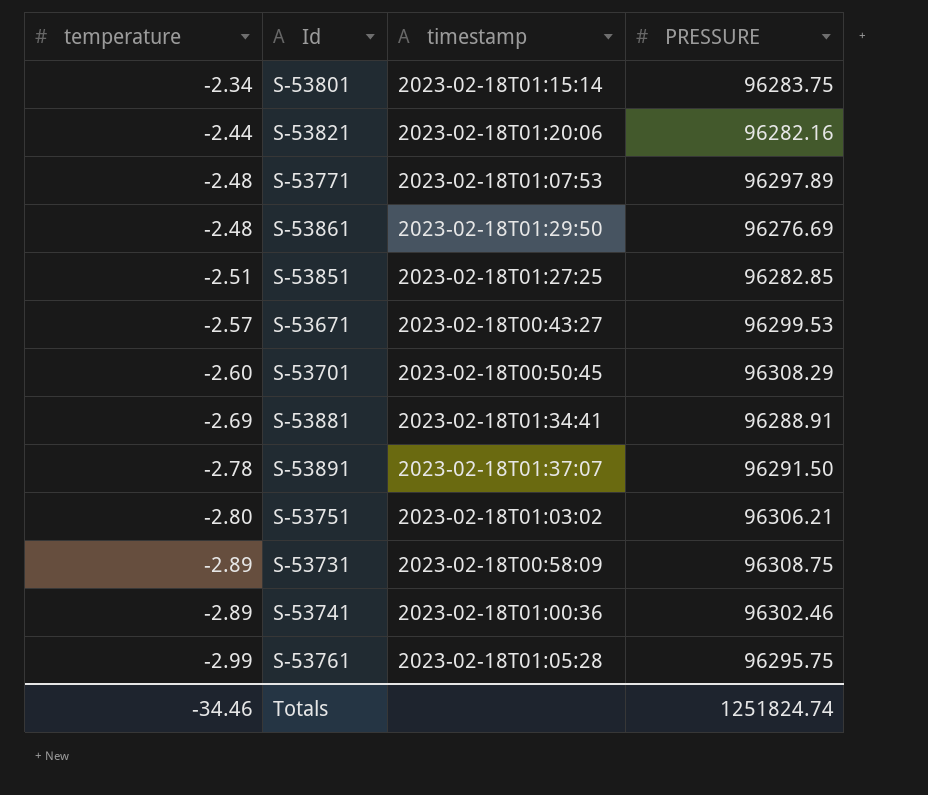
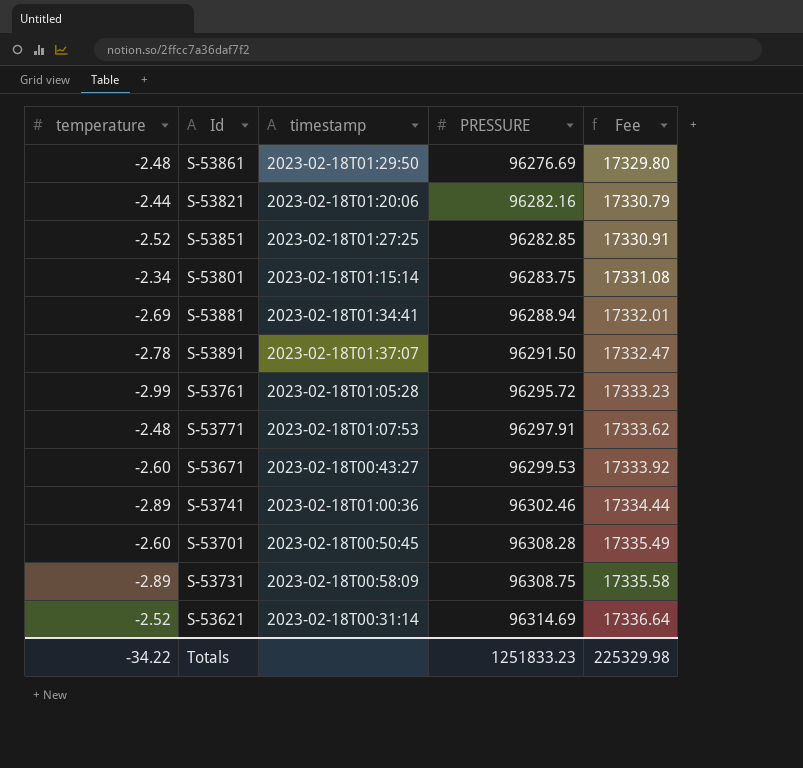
row order: temperature descending -> PRESSURE ascending
column Fee | formula: none -> [PRESSURE] * 0.18
row S-53751: -2.80 | 2023-02-18T01:03:02 | 96306.21 -> none
S-53851 | temperature: -2.51 -> -2.52
S-53881 | PRESSURE: 96288.91 -> 96288.94
S-53761 | PRESSURE: 96295.75 -> 96295.72
S-53771 | PRESSURE: 96297.89 -> 96297.91
S-53671 | temperature: -2.57 -> -2.60
S-53701 | PRESSURE: 96308.29 -> 96308.28
row S-53621: none -> -2.52 | 2023-02-18T00:31:14 | 96314.69 | 17336.64
Totals | temperature: -34.46 -> -34.22
Totals | PRESSURE: 1251824.74 -> 1251833.23

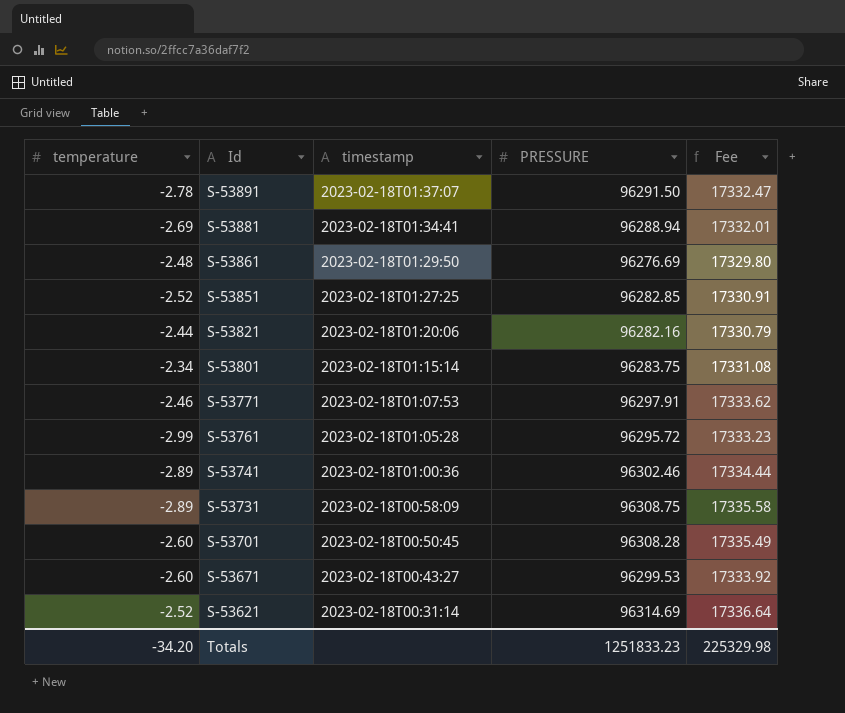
row order: PRESSURE ascending -> Id descending
S-53771 | temperature: -2.48 -> -2.46
Totals | temperature: -34.22 -> -34.20

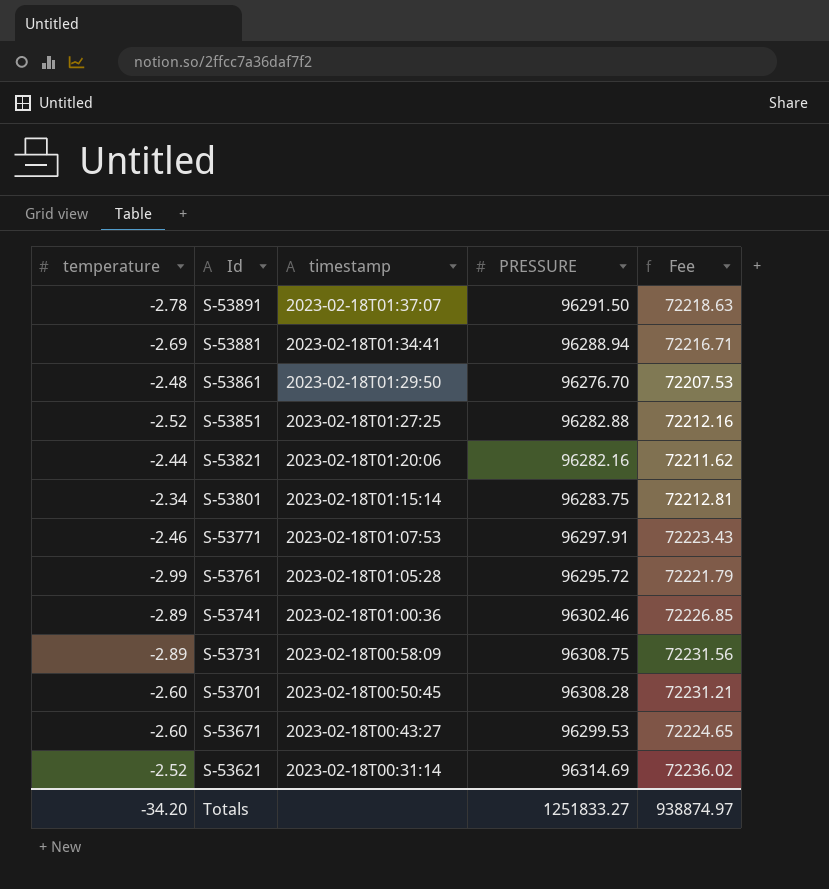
column Fee | formula: [PRESSURE] * 0.18 -> [PRESSURE] * 0.75
S-53861 | PRESSURE: 96276.69 -> 96276.70
S-53851 | PRESSURE: 96282.85 -> 96282.88
Totals | PRESSURE: 1251833.23 -> 1251833.27
Totals | Fee: 225329.98 -> 938874.97

